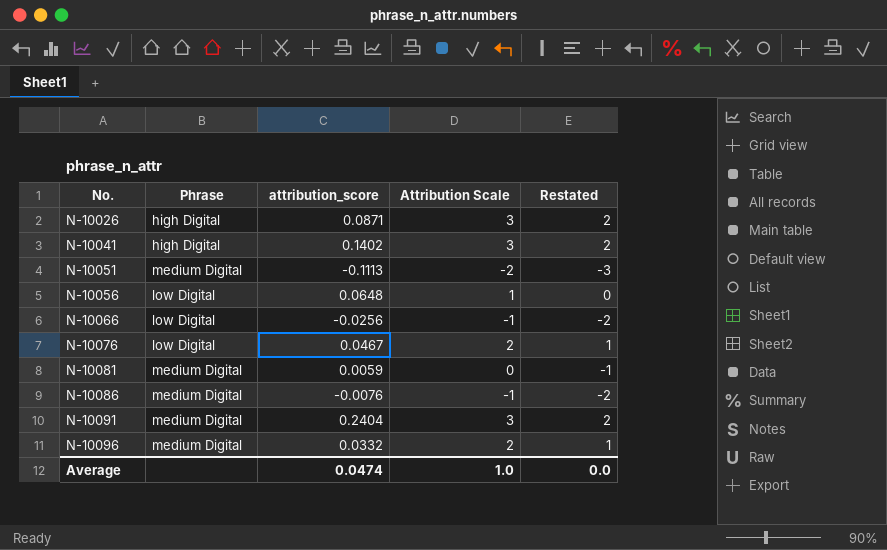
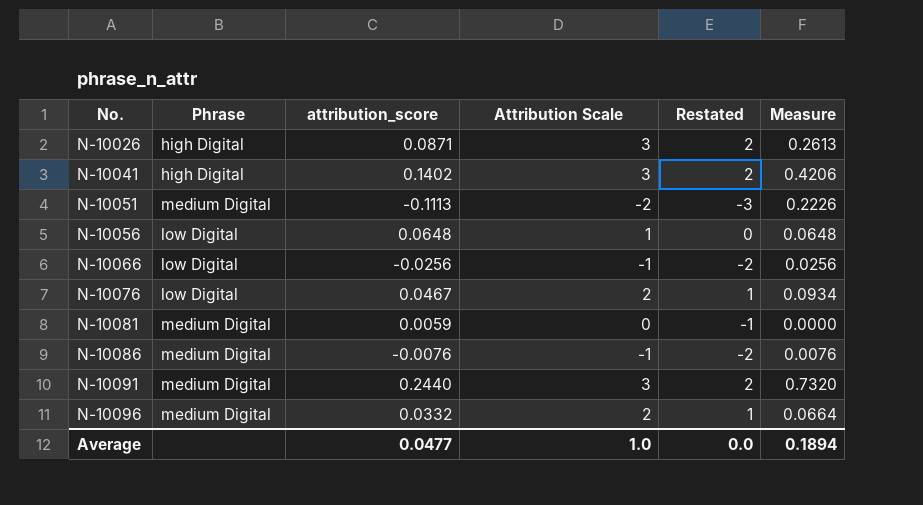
column Measure | formula: none -> [attribution_score] * [Attribution Scale]
N-10091 | attribution_score: 0.2404 -> 0.2440
Average | attribution_score: 0.0474 -> 0.0477

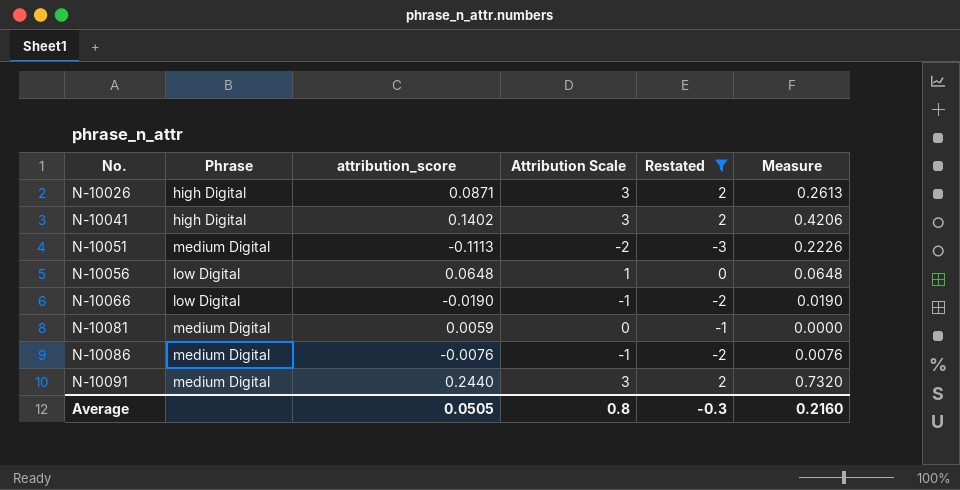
filter: none -> Restated != 1
N-10066 | attribution_score: -0.0256 -> -0.0190
N-10066 | Measure: 0.0256 -> 0.0190
Average | attribution_score: 0.0477 -> 0.0505
Average | Attribution Scale: 1.0 -> 0.8
Average | Restated: 0.0 -> -0.3
Average | Measure: 0.1894 -> 0.2160

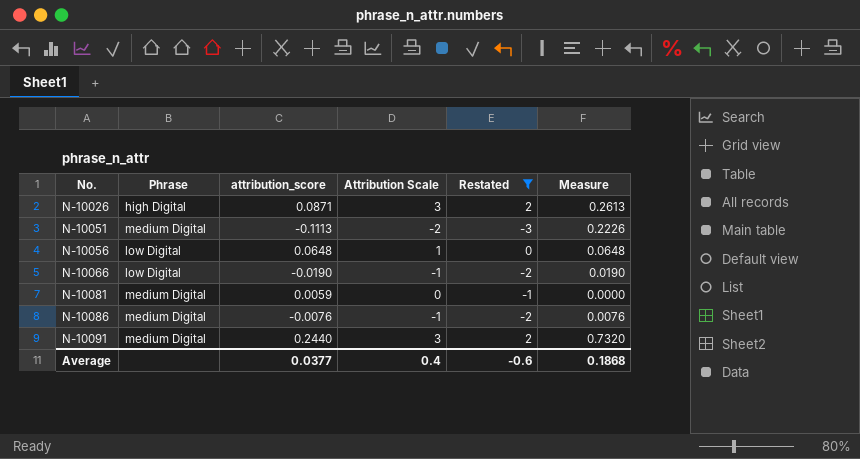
row N-10041: high Digital | 0.1402 | 3 | 2 | 0.4206 -> none
Average | attribution_score: 0.0505 -> 0.0377
Average | Attribution Scale: 0.8 -> 0.4
Average | Restated: -0.3 -> -0.6
Average | Measure: 0.2160 -> 0.1868

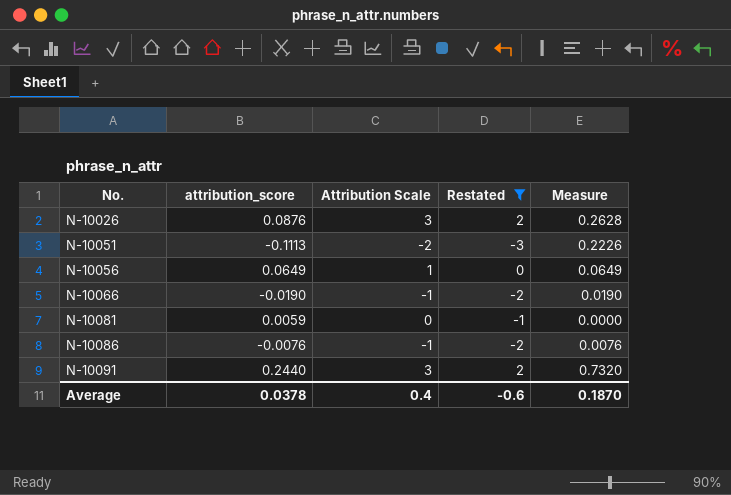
column Phrase | position: 2 -> none
N-10026 | attribution_score: 0.0871 -> 0.0876
N-10026 | Measure: 0.2613 -> 0.2628
N-10056 | attribution_score: 0.0648 -> 0.0649
N-10056 | Measure: 0.0648 -> 0.0649
Average | attribution_score: 0.0377 -> 0.0378
Average | Measure: 0.1868 -> 0.1870

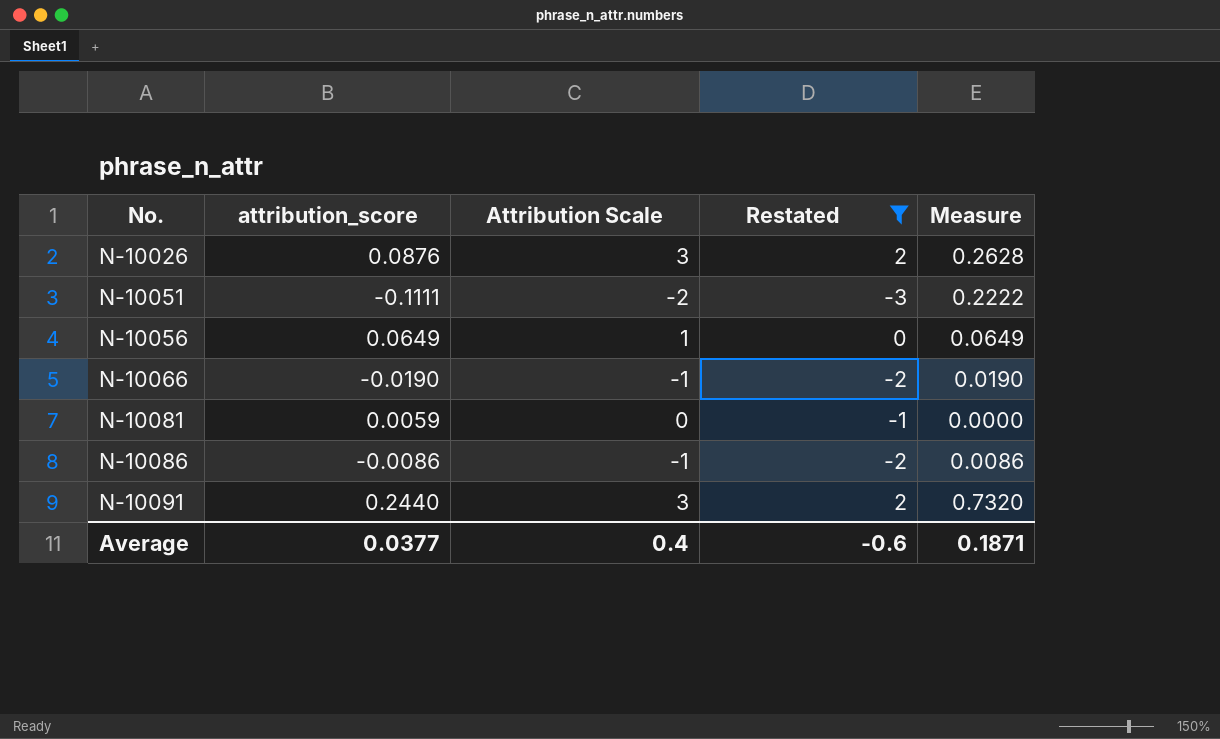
N-10051 | attribution_score: -0.1113 -> -0.1111
N-10051 | Measure: 0.2226 -> 0.2222
N-10086 | attribution_score: -0.0076 -> -0.0086
N-10086 | Measure: 0.0076 -> 0.0086
Average | attribution_score: 0.0378 -> 0.0377
Average | Measure: 0.1870 -> 0.1871

